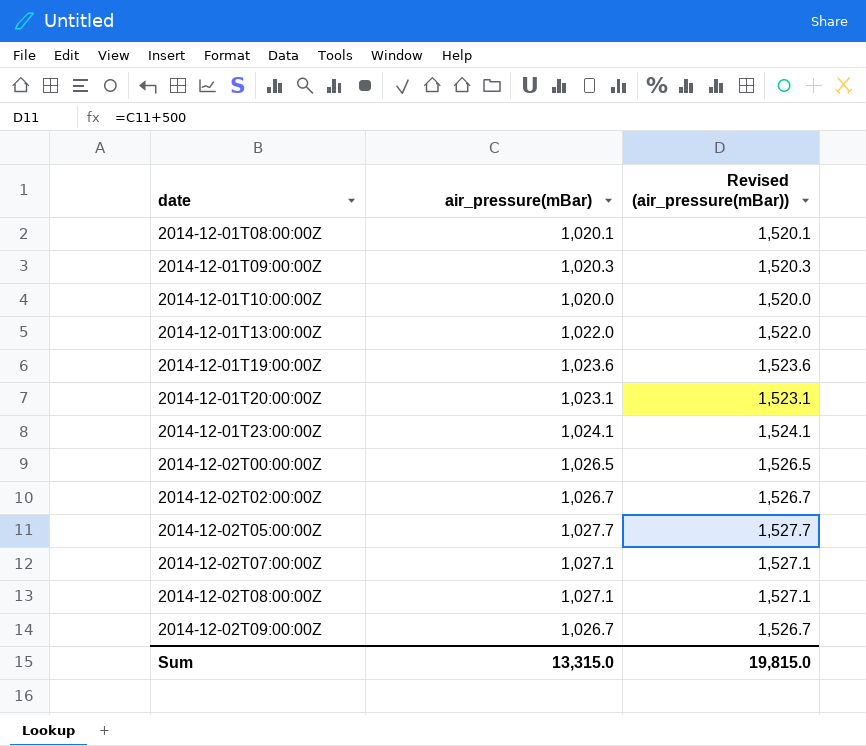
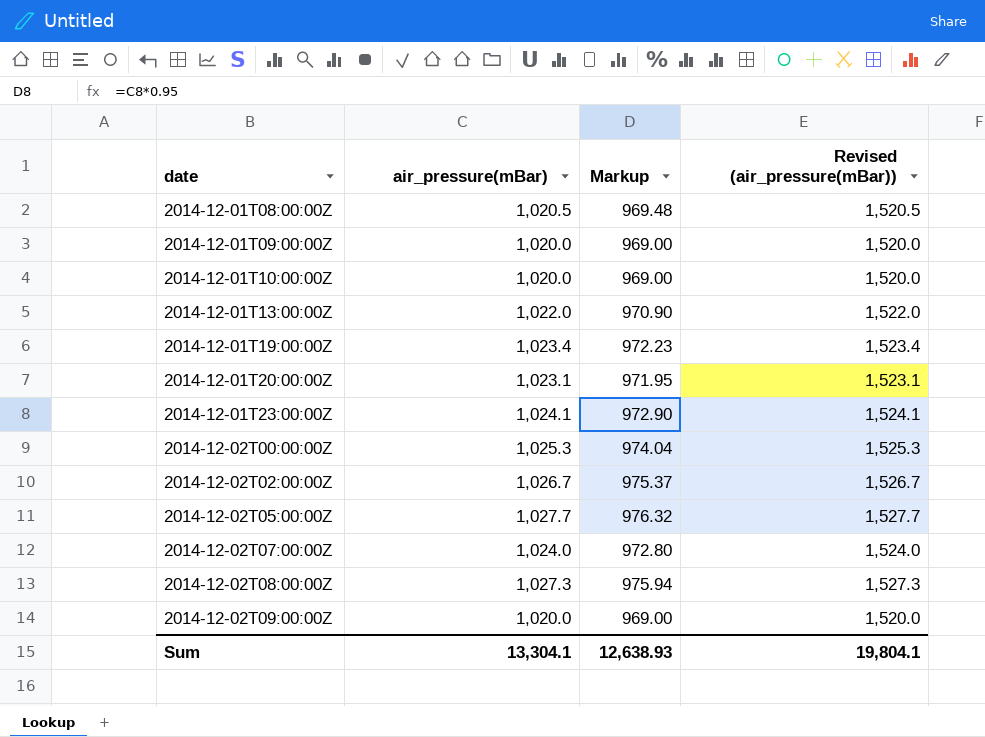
column Markup | formula: none -> [air_pressure(mBar)] * 0.95
2014-12-01T08:00:00Z | air_pressure(mBar): 1,020.1 -> 1,020.5
2014-12-01T08:00:00Z | Revised (air_pressure(mBar)): 1,520.1 -> 1,520.5
2014-12-01T09:00:00Z | air_pressure(mBar): 1,020.3 -> 1,020.0
2014-12-01T09:00:00Z | Revised (air_pressure(mBar)): 1,520.3 -> 1,520.0
2014-12-01T19:00:00Z | air_pressure(mBar): 1,023.6 -> 1,023.4
2014-12-01T19:00:00Z | Revised (air_pressure(mBar)): 1,523.6 -> 1,523.4
2014-12-02T00:00:00Z | air_pressure(mBar): 1,026.5 -> 1,025.3
2014-12-02T00:00:00Z | Revised (air_pressure(mBar)): 1,526.5 -> 1,525.3
2014-12-02T07:00:00Z | air_pressure(mBar): 1,027.1 -> 1,024.0
2014-12-02T07:00:00Z | Revised (air_pressure(mBar)): 1,527.1 -> 1,524.0
2014-12-02T08:00:00Z | air_pressure(mBar): 1,027.1 -> 1,027.3
2014-12-02T08:00:00Z | Revised (air_pressure(mBar)): 1,527.1 -> 1,527.3
2014-12-02T09:00:00Z | air_pressure(mBar): 1,026.7 -> 1,020.0
2014-12-02T09:00:00Z | Revised (air_pressure(mBar)): 1,526.7 -> 1,520.0
Sum | air_pressure(mBar): 13,315.0 -> 13,304.1
Sum | Revised (air_pressure(mBar)): 19,815.0 -> 19,804.1

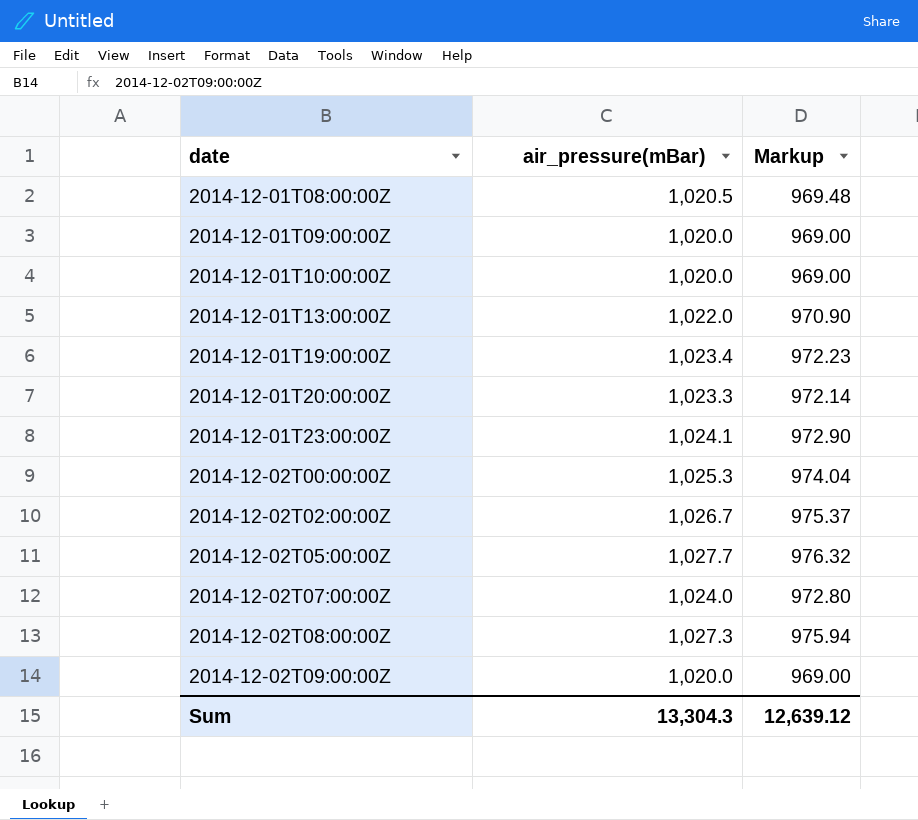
column Revised (air_pressure(mBar)) | formula: [air_pressure(mBar)] + 500 -> none
2014-12-01T20:00:00Z | air_pressure(mBar): 1,023.1 -> 1,023.3
2014-12-01T20:00:00Z | Markup: 971.95 -> 972.14
Sum | air_pressure(mBar): 13,304.1 -> 13,304.3
Sum | Markup: 12,638.93 -> 12,639.12

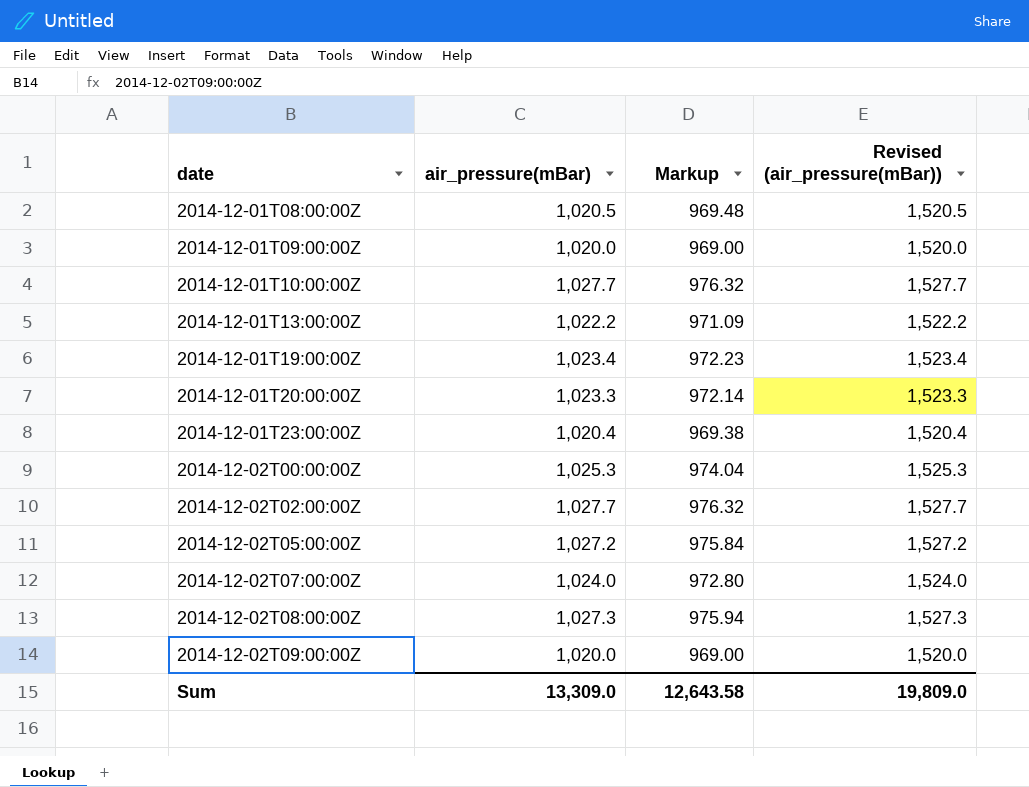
column Revised (air_pressure(mBar)) | formula: none -> [air_pressure(mBar)] + 500
2014-12-01T10:00:00Z | air_pressure(mBar): 1,020.0 -> 1,027.7
2014-12-01T10:00:00Z | Markup: 969.00 -> 976.32
2014-12-01T13:00:00Z | air_pressure(mBar): 1,022.0 -> 1,022.2
2014-12-01T13:00:00Z | Markup: 970.90 -> 971.09
2014-12-01T23:00:00Z | air_pressure(mBar): 1,024.1 -> 1,020.4
2014-12-01T23:00:00Z | Markup: 972.90 -> 969.38
2014-12-02T02:00:00Z | air_pressure(mBar): 1,026.7 -> 1,027.7
2014-12-02T02:00:00Z | Markup: 975.37 -> 976.32
2014-12-02T05:00:00Z | air_pressure(mBar): 1,027.7 -> 1,027.2
2014-12-02T05:00:00Z | Markup: 976.32 -> 975.84
Sum | air_pressure(mBar): 13,304.3 -> 13,309.0
Sum | Markup: 12,639.12 -> 12,643.58

